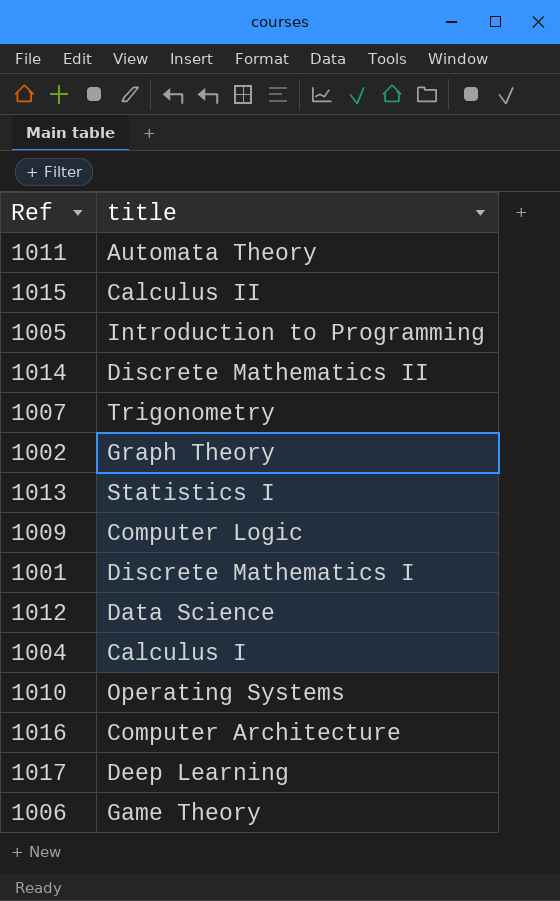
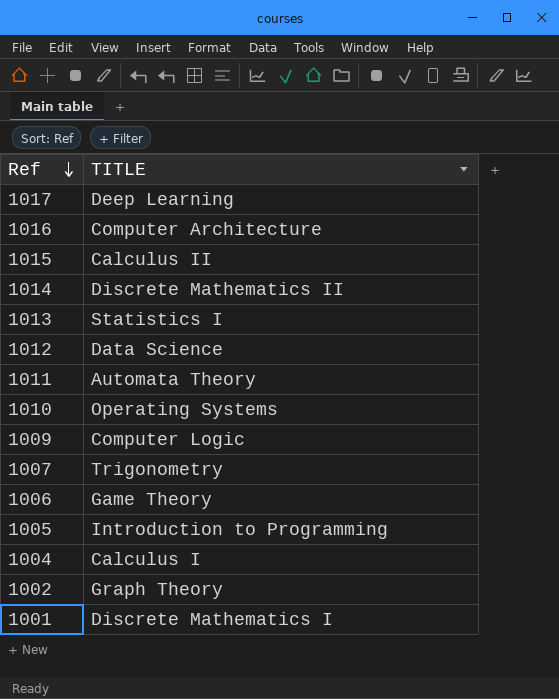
row order: none -> Ref descending
column name: title -> TITLE

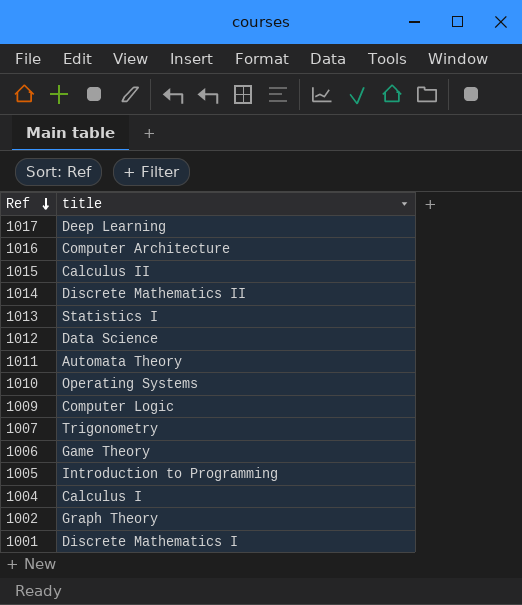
column name: TITLE -> title

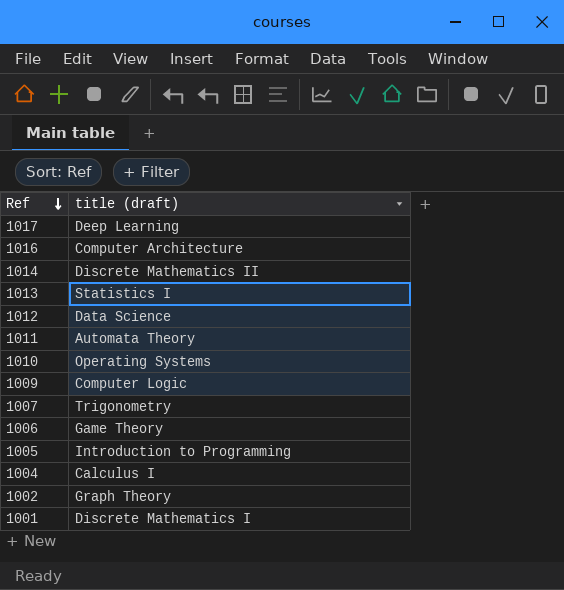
column name: title -> title (draft)
row 1015: Calculus II -> none

